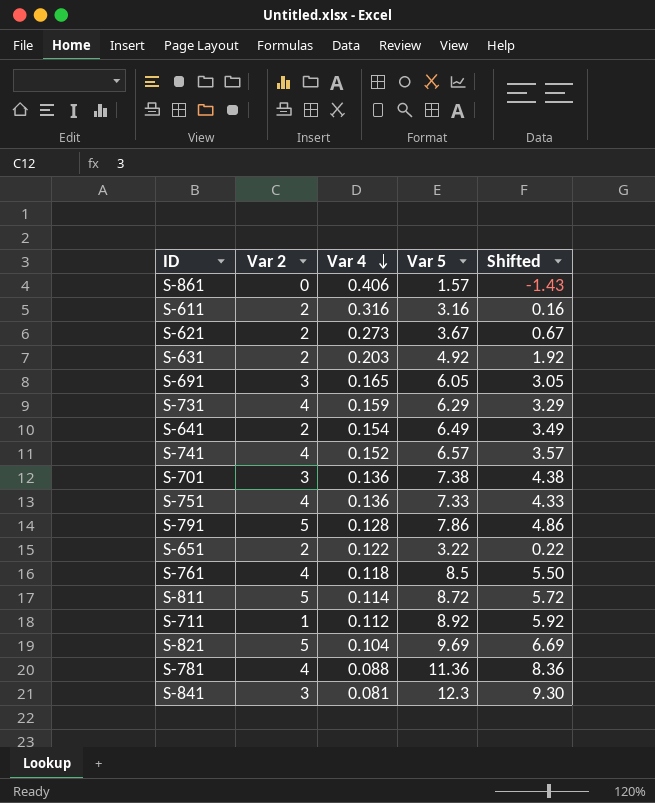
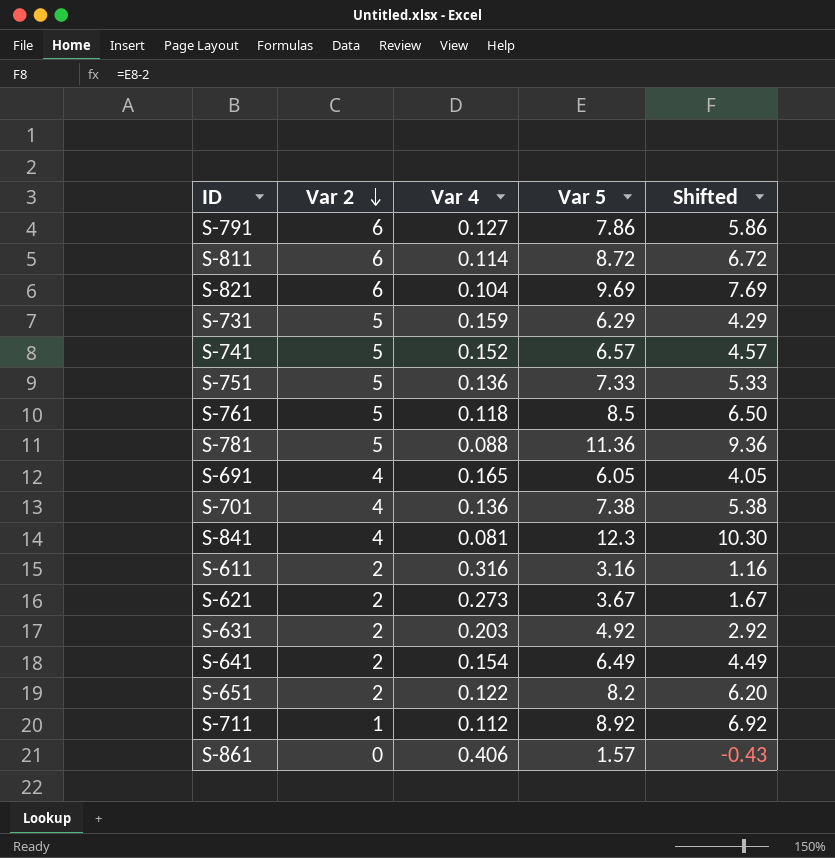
row order: Var 4 descending -> Var 2 descending
column Shifted | formula: [Var 5] - 3 -> [Var 5] - 2
S-791 | Var 2: 5 -> 6
S-791 | Var 4: 0.128 -> 0.127
S-811 | Var 2: 5 -> 6
S-821 | Var 2: 5 -> 6
S-731 | Var 2: 4 -> 5
S-741 | Var 2: 4 -> 5
S-751 | Var 2: 4 -> 5
S-761 | Var 2: 4 -> 5
S-781 | Var 2: 4 -> 5
S-691 | Var 2: 3 -> 4
S-701 | Var 2: 3 -> 4
S-841 | Var 2: 3 -> 4
S-651 | Var 5: 3.22 -> 8.2

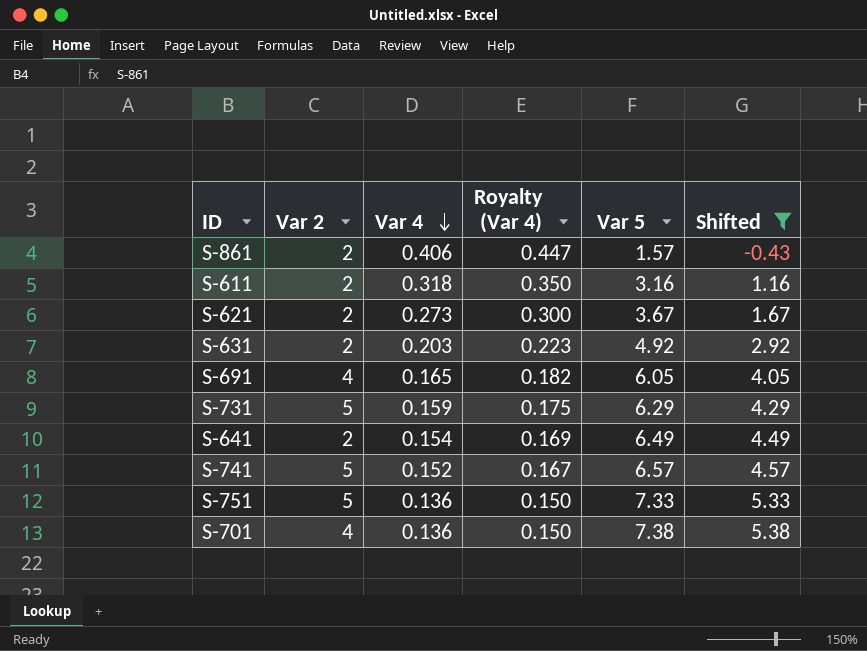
filter: none -> Shifted <= 5.38
row order: Var 2 descending -> Var 4 descending
column Royalty (Var 4) | formula: none -> [Var 4] * 1.1
S-861 | Var 2: 0 -> 2
S-611 | Var 4: 0.316 -> 0.318

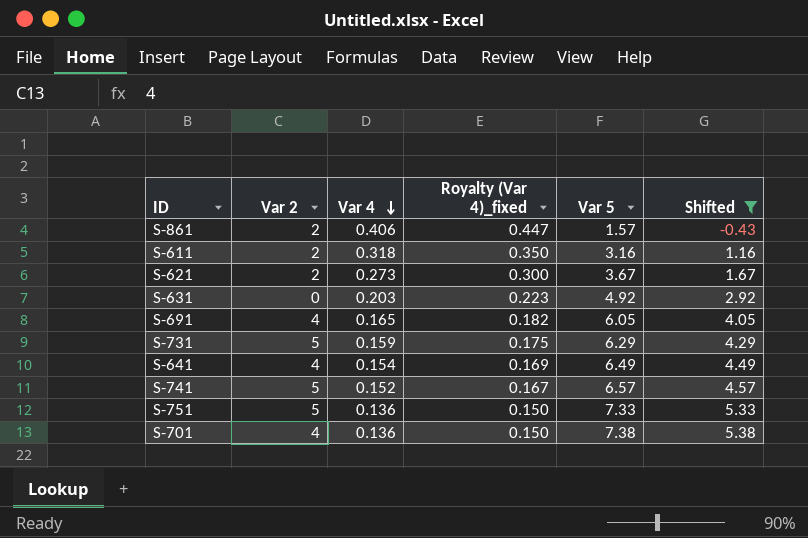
column name: Royalty (Var 4) -> Royalty (Var 4)_fixed
S-631 | Var 2: 2 -> 0
S-641 | Var 2: 2 -> 4

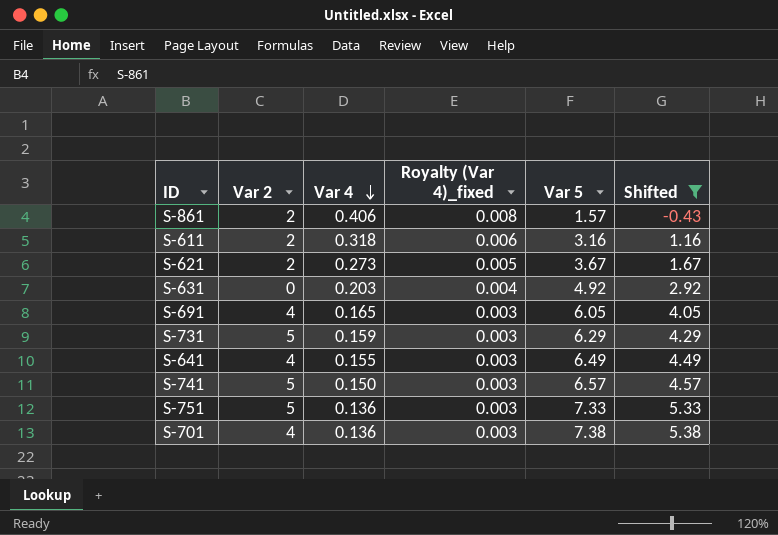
column Royalty (Var 4)_fixed | formula: [Var 4] * 1.1 -> [Var 4] * 0.02
S-641 | Var 4: 0.154 -> 0.155
S-741 | Var 4: 0.152 -> 0.150

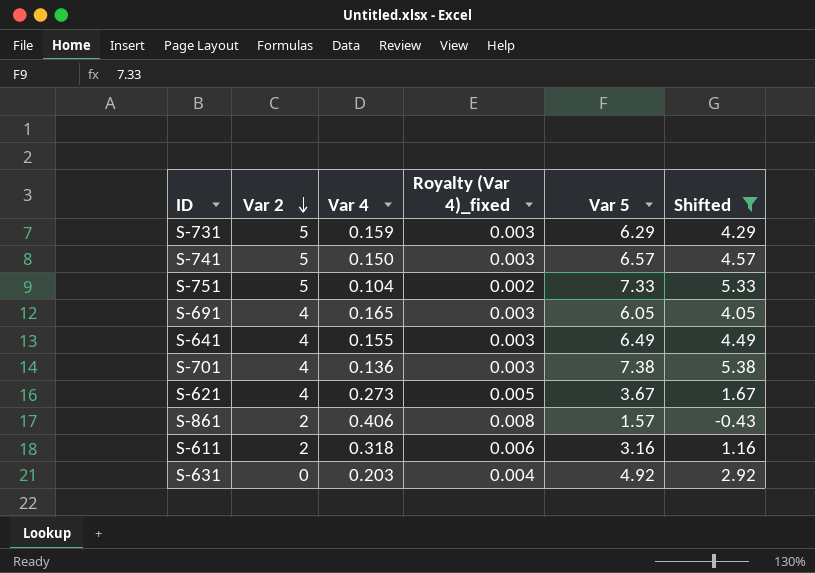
row order: Var 4 descending -> Var 2 descending
S-751 | Var 4: 0.136 -> 0.104
S-751 | Royalty (Var 4)_fixed: 0.003 -> 0.002
S-621 | Var 2: 2 -> 4

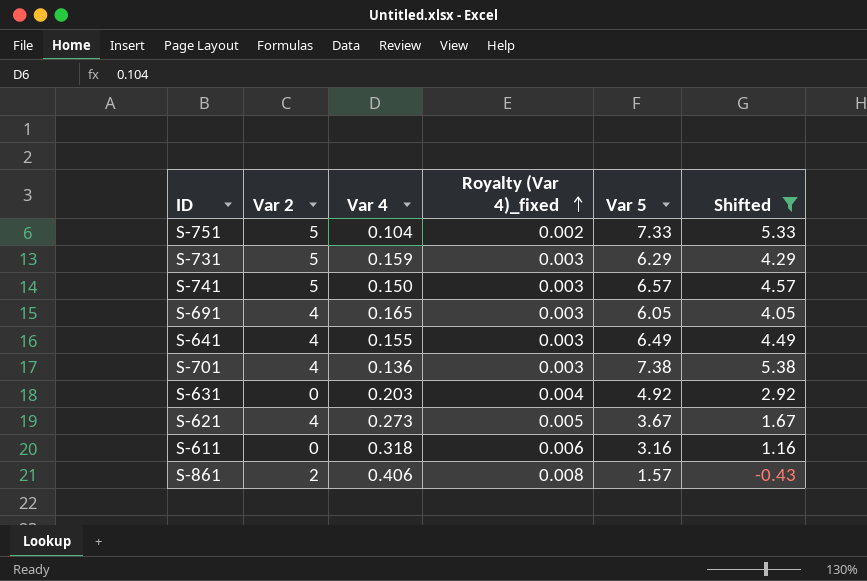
row order: Var 2 descending -> Royalty (Var 4)_fixed ascending
S-611 | Var 2: 2 -> 0

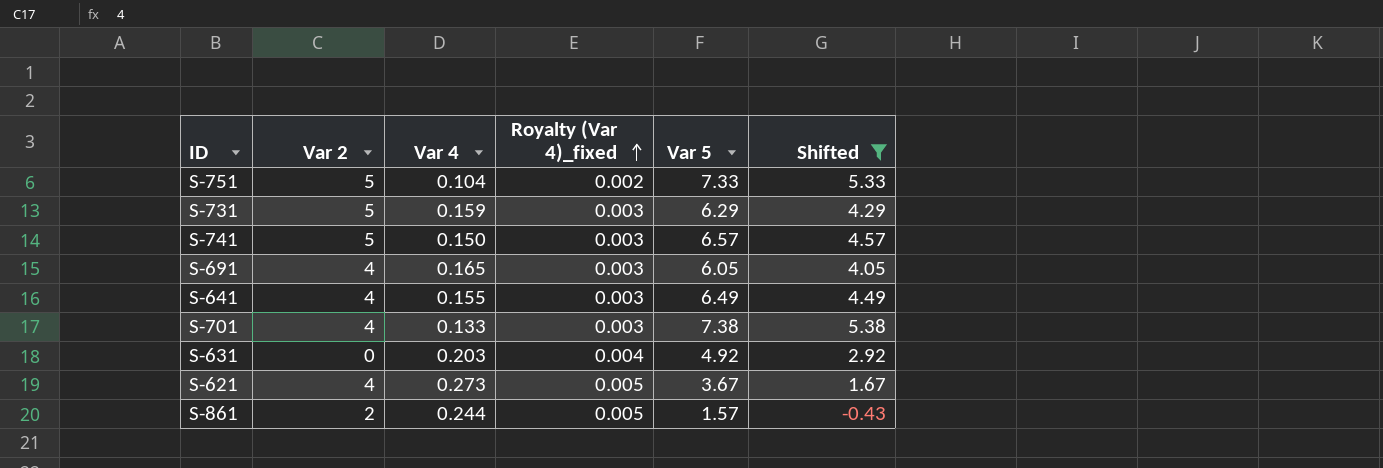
row S-611: 0 | 0.318 | 0.006 | 3.16 | 1.16 -> none
S-701 | Var 4: 0.136 -> 0.133
S-861 | Var 4: 0.406 -> 0.244
S-861 | Royalty (Var 4)_fixed: 0.008 -> 0.005

